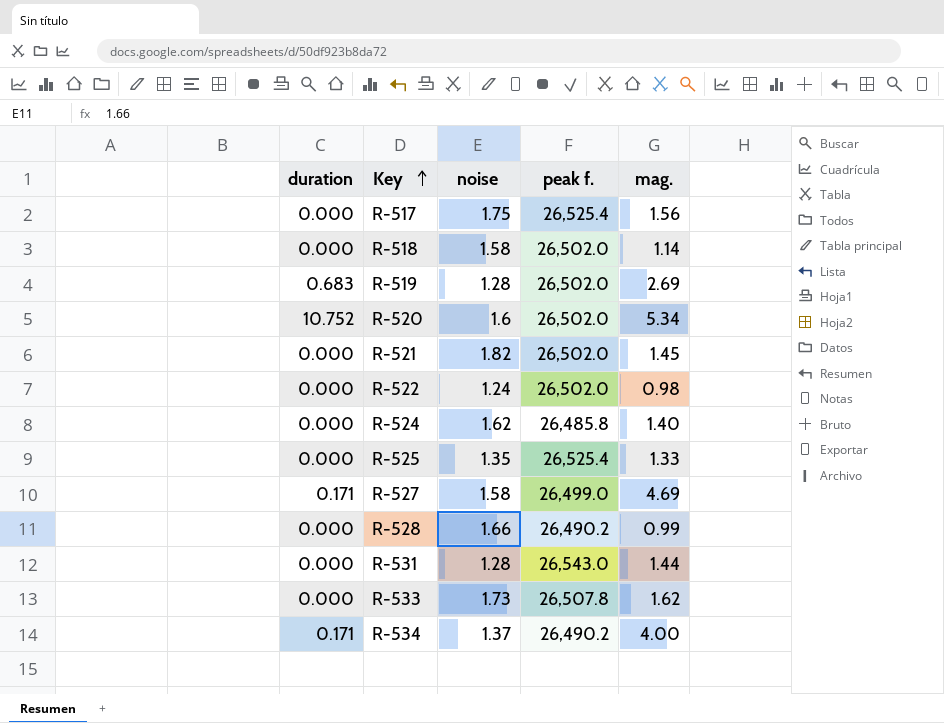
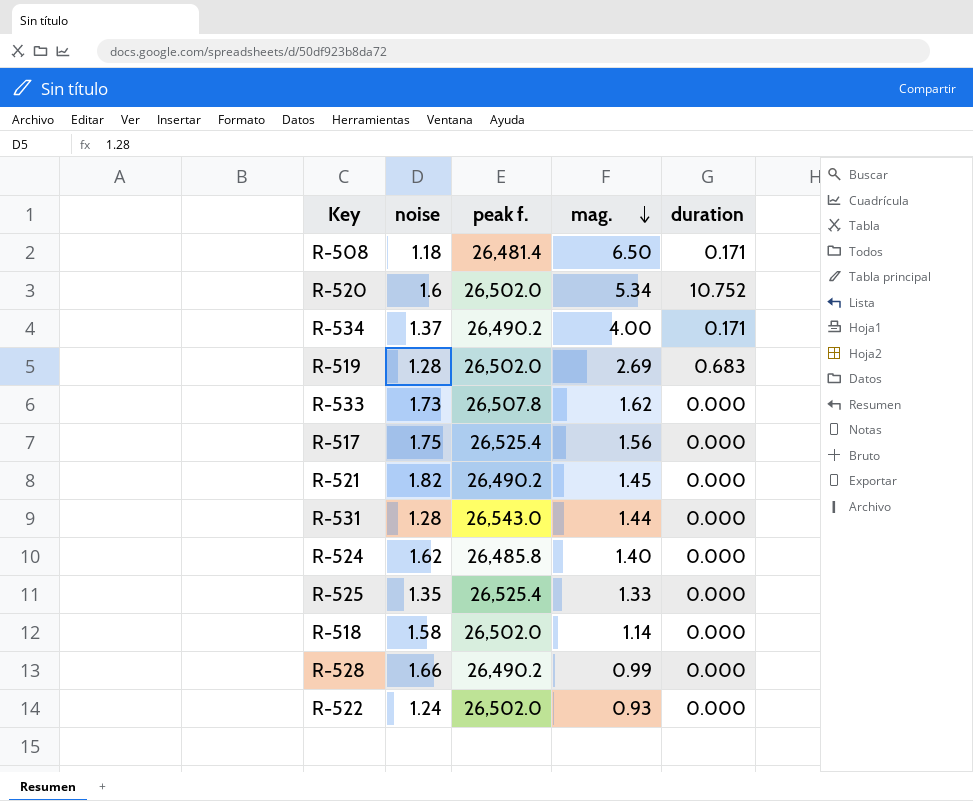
row order: Key ascending -> mag. descending
column duration | position: 1 -> 5
row R-527: 0.171 | 1.58 | 26,499.0 | 4.69 -> none
row R-508: none -> 1.18 | 26,481.4 | 6.50 | 0.171
R-521 | peak f.: 26,502.0 -> 26,490.2
R-522 | mag.: 0.98 -> 0.93

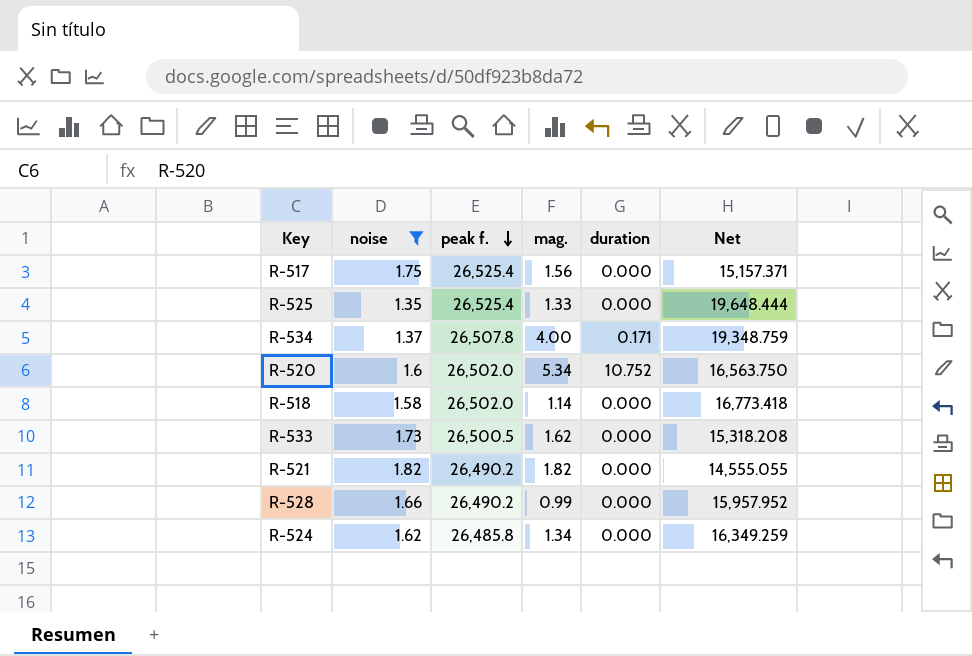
filter: none -> noise >= 1.35
row order: mag. descending -> peak f. descending
column Net | formula: none -> [peak f.] / [noise]
R-534 | peak f.: 26,490.2 -> 26,507.8
R-533 | peak f.: 26,507.8 -> 26,500.5
R-521 | mag.: 1.45 -> 1.82
R-524 | mag.: 1.40 -> 1.34

